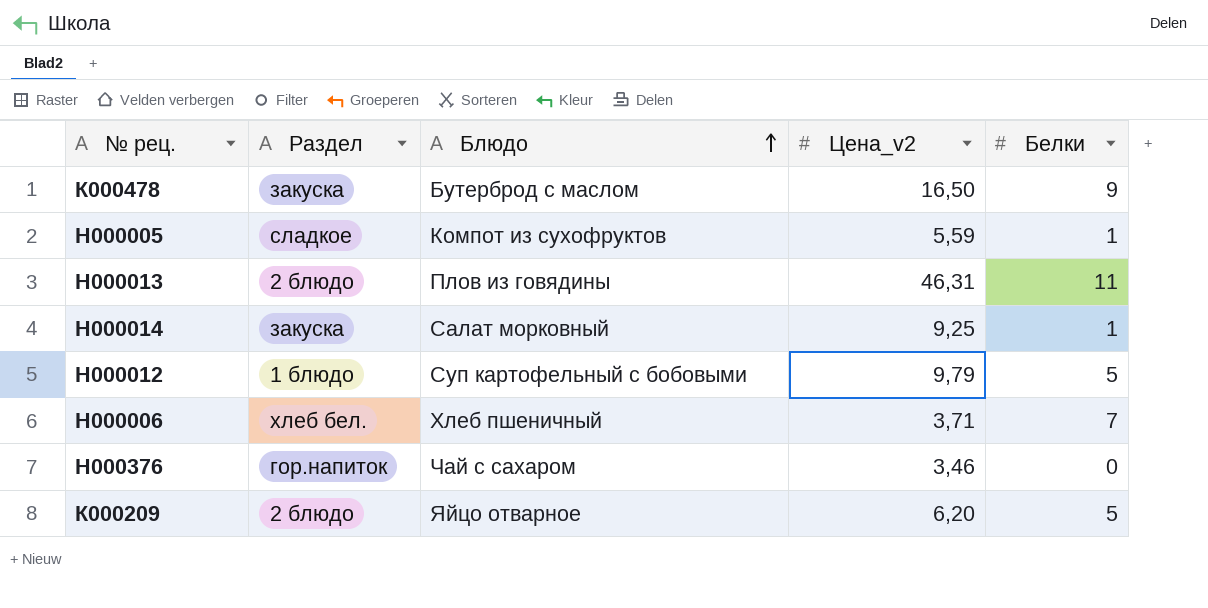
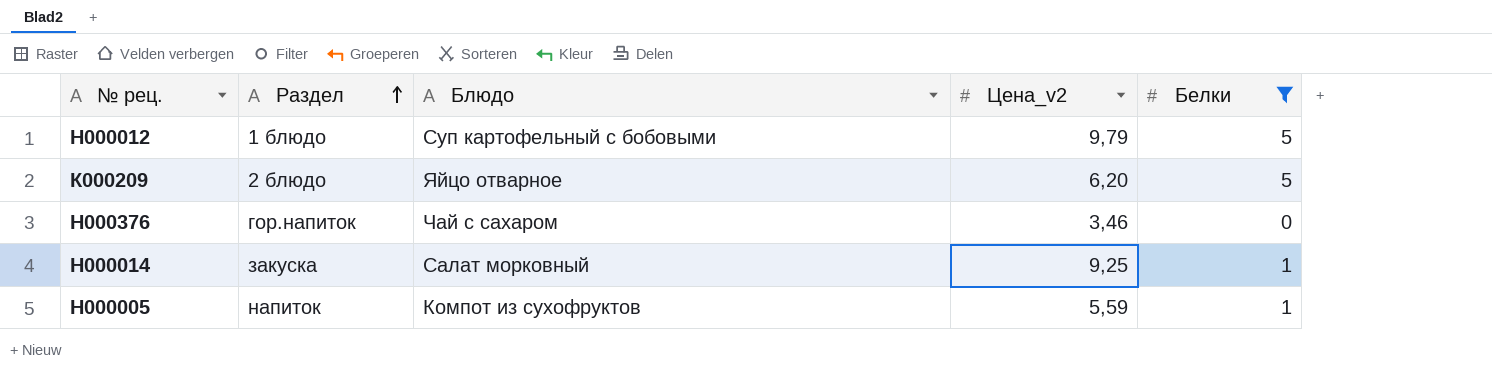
filter: none -> Белки <= 5
row order: Блюдо ascending -> Раздел ascending
Н000005 | Раздел: сладкое -> напиток

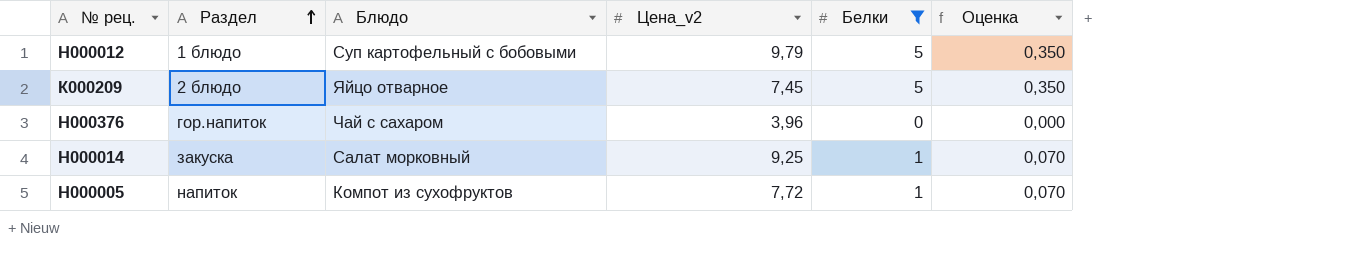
column Оценка | formula: none -> [Белки] * 0,07
К000209 | Цена_v2: 6,20 -> 7,45
Н000376 | Цена_v2: 3,46 -> 3,96
Н000005 | Цена_v2: 5,59 -> 7,72

